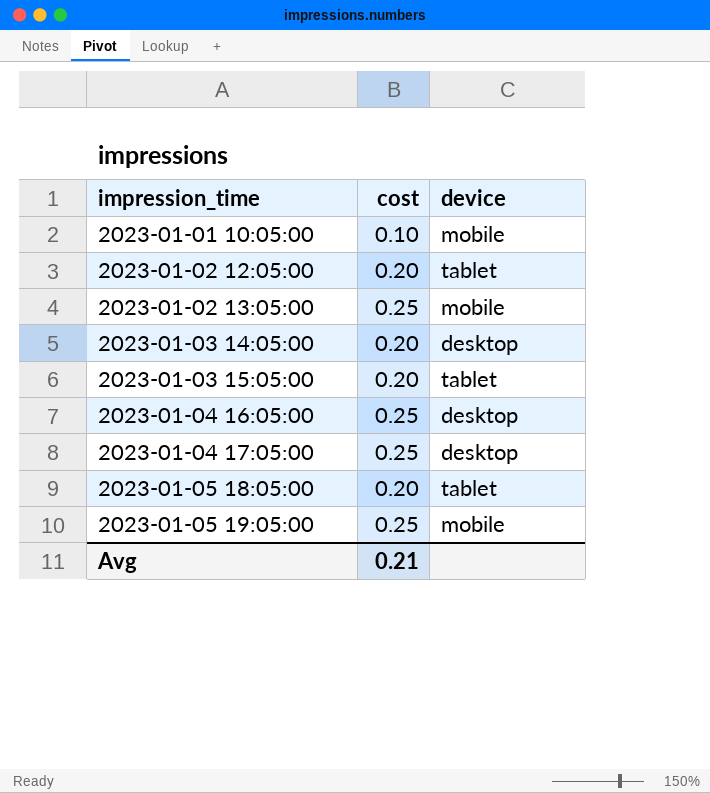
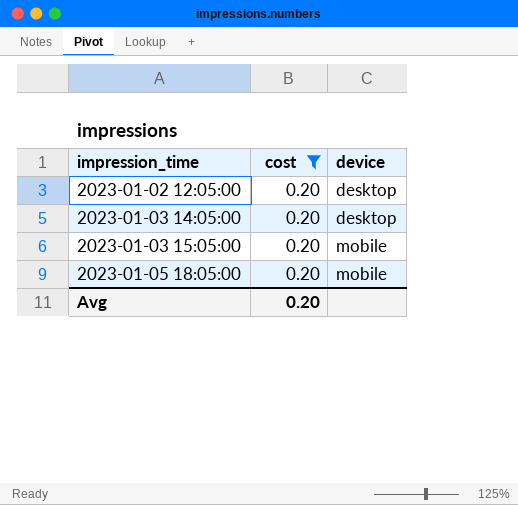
filter: none -> cost = 0.20
2023-01-02 12:05:00 | device: tablet -> desktop
2023-01-03 15:05:00 | device: tablet -> mobile
2023-01-05 18:05:00 | device: tablet -> mobile
Avg | cost: 0.21 -> 0.20

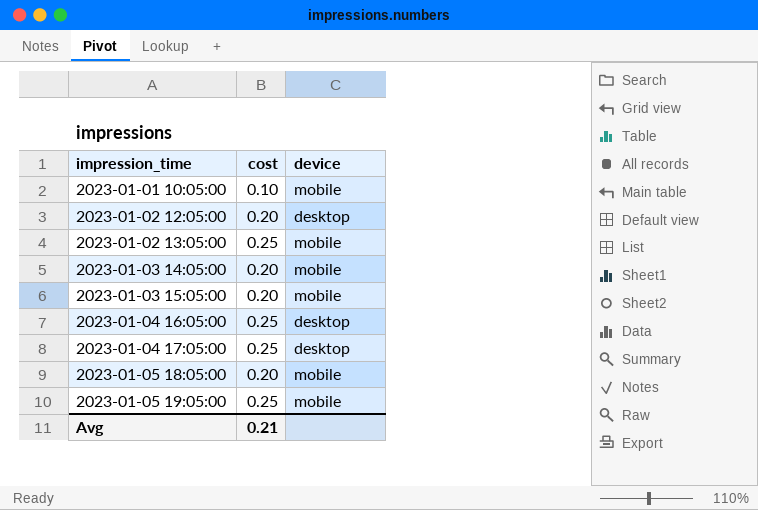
filter: cost = 0.20 -> none
2023-01-03 14:05:00 | device: desktop -> mobile
Avg | cost: 0.20 -> 0.21

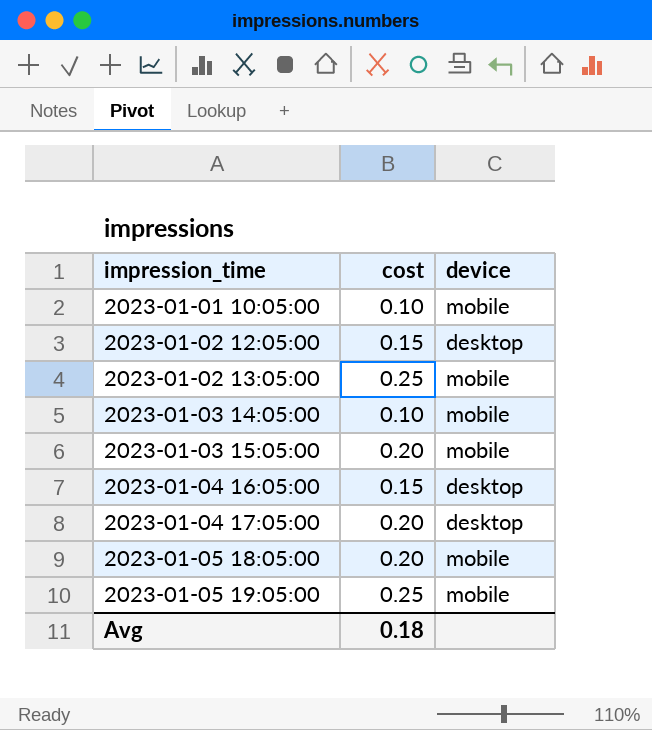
2023-01-02 12:05:00 | cost: 0.20 -> 0.15
2023-01-03 14:05:00 | cost: 0.20 -> 0.10
2023-01-04 16:05:00 | cost: 0.25 -> 0.15
2023-01-04 17:05:00 | cost: 0.25 -> 0.20
Avg | cost: 0.21 -> 0.18

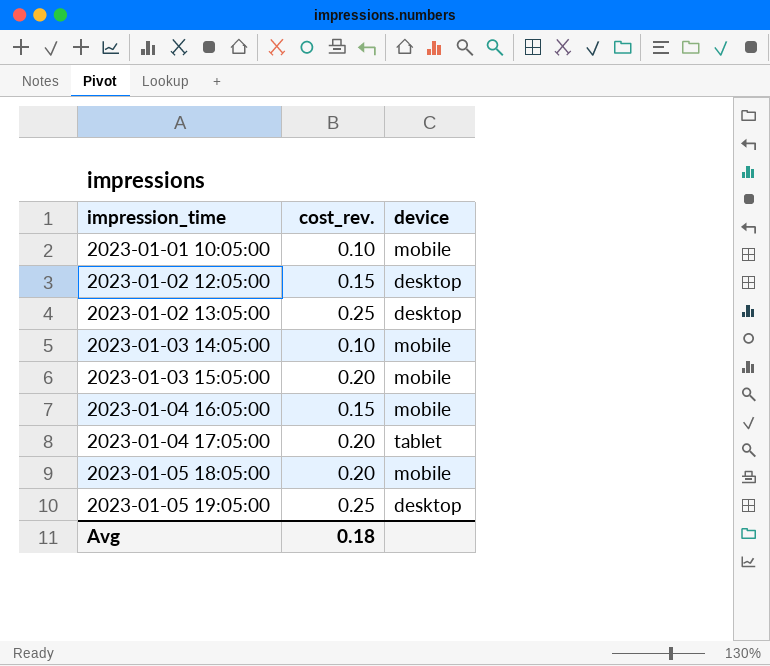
column name: cost -> cost_rev.
2023-01-02 13:05:00 | device: mobile -> desktop
2023-01-04 16:05:00 | device: desktop -> mobile
2023-01-04 17:05:00 | device: desktop -> tablet
2023-01-05 19:05:00 | device: mobile -> desktop

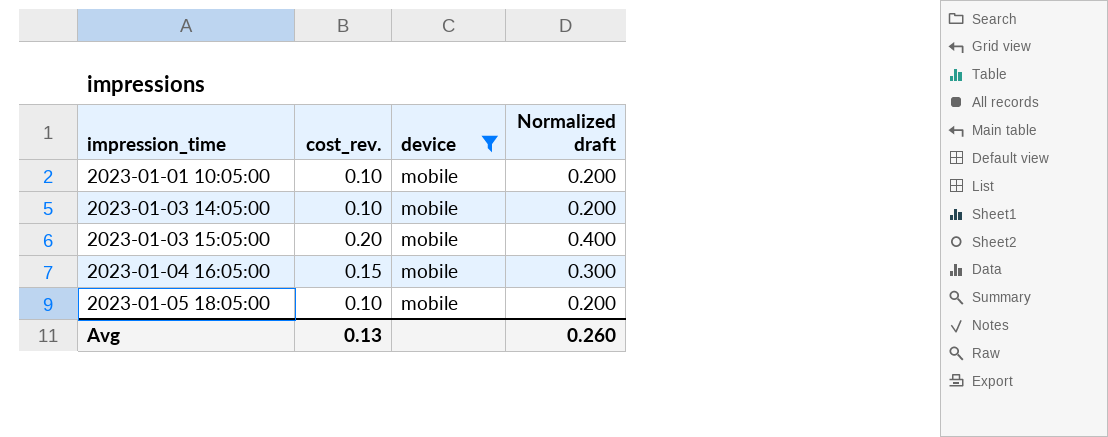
filter: none -> device = mobile
column Normalized draft | formula: none -> [cost_rev.] * 2
2023-01-05 18:05:00 | cost_rev.: 0.20 -> 0.10
Avg | cost_rev.: 0.18 -> 0.13

